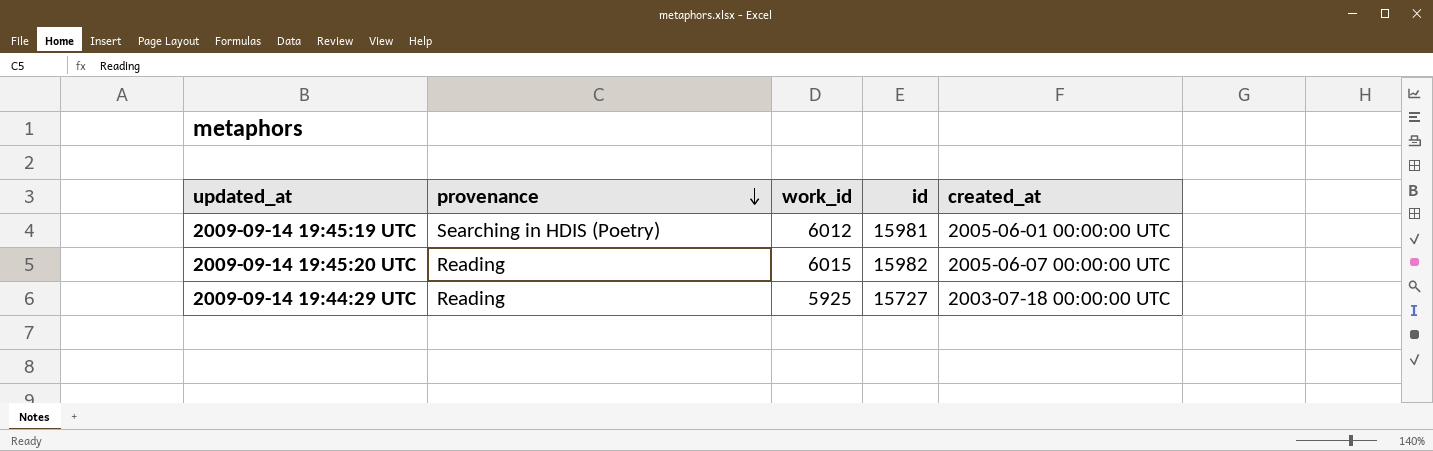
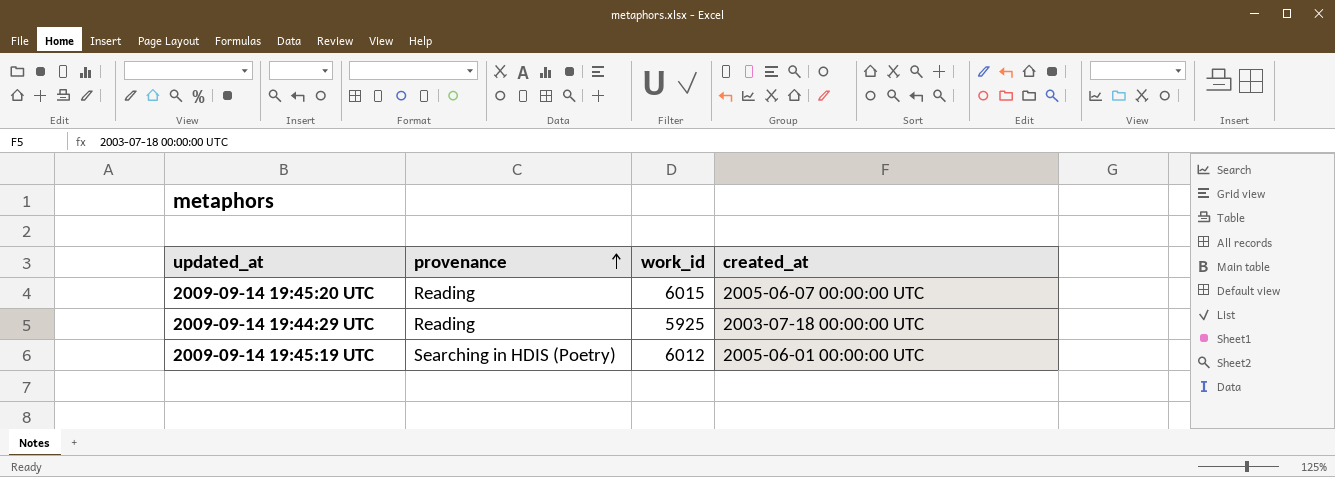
row order: provenance descending -> provenance ascending
column id | position: 4 -> none

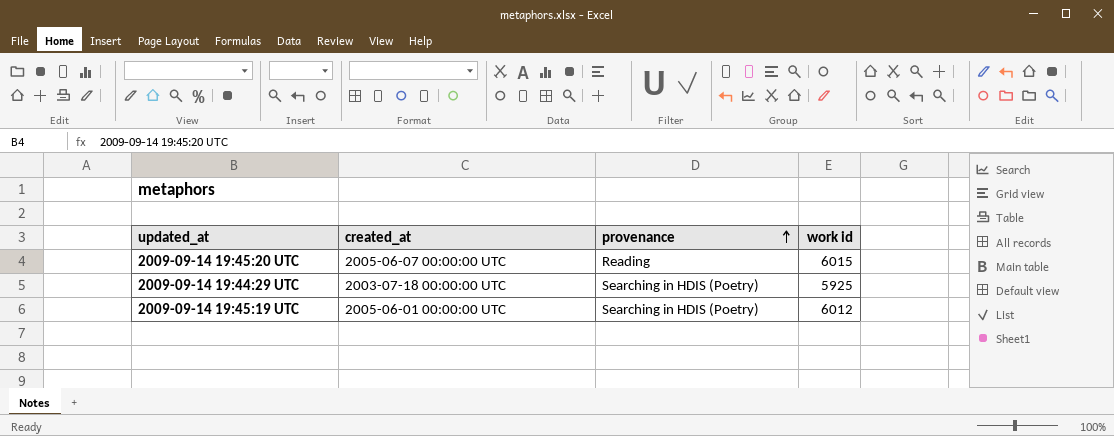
column created_at | position: 4 -> 2
column name: work_id -> work id
2009-09-14 19:44:29 UTC | provenance: Reading -> Searching in HDIS (Poetry)

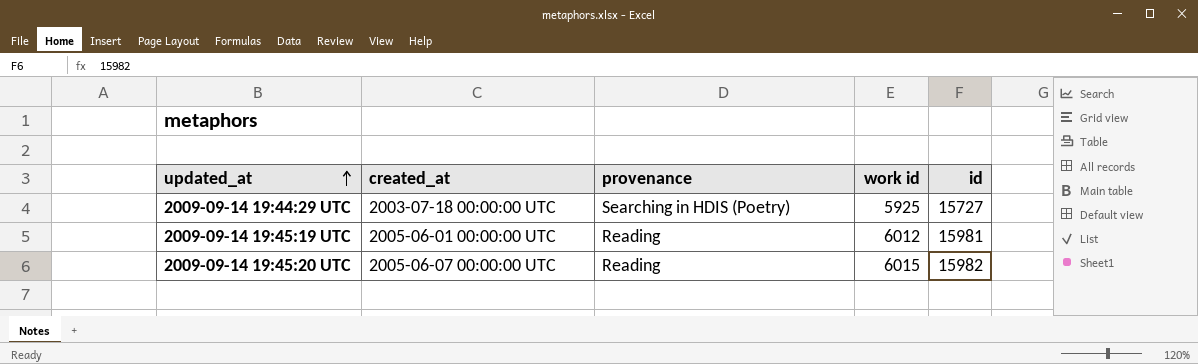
row order: provenance ascending -> updated_at ascending
column id | position: none -> 5
2009-09-14 19:45:19 UTC | provenance: Searching in HDIS (Poetry) -> Reading

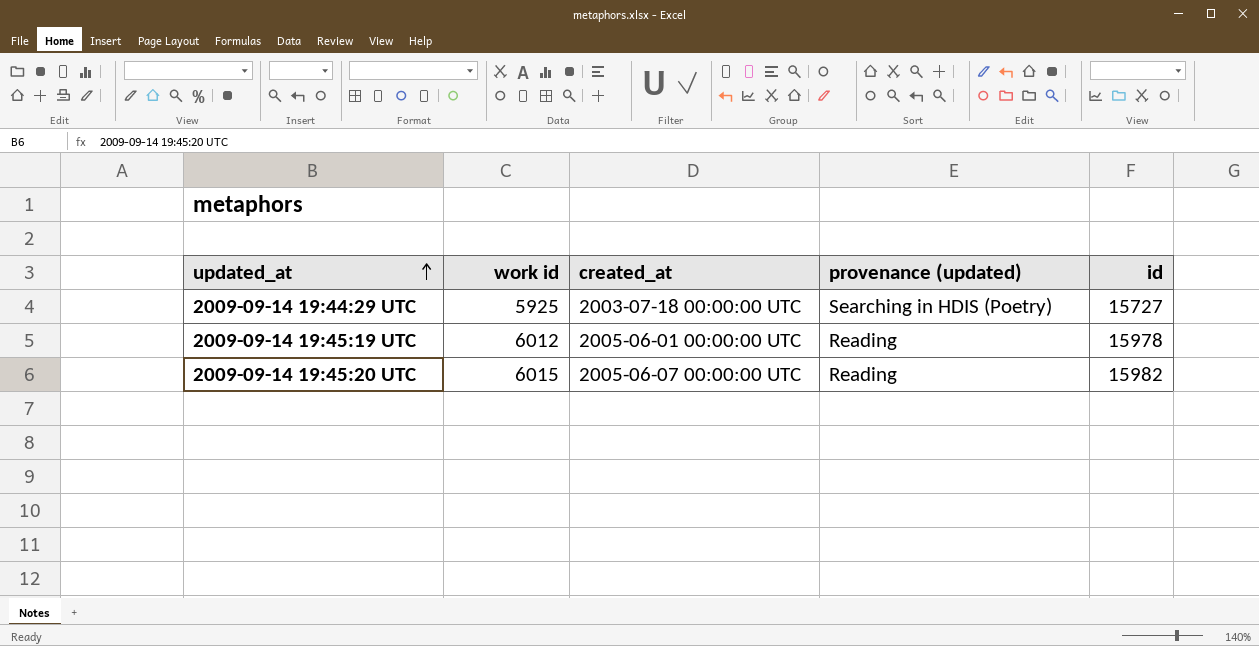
column work id | position: 4 -> 2
column name: provenance -> provenance (updated)
2009-09-14 19:45:19 UTC | id: 15981 -> 15978

